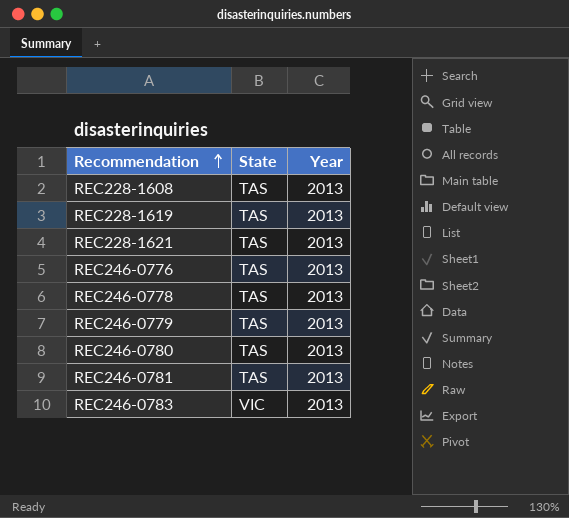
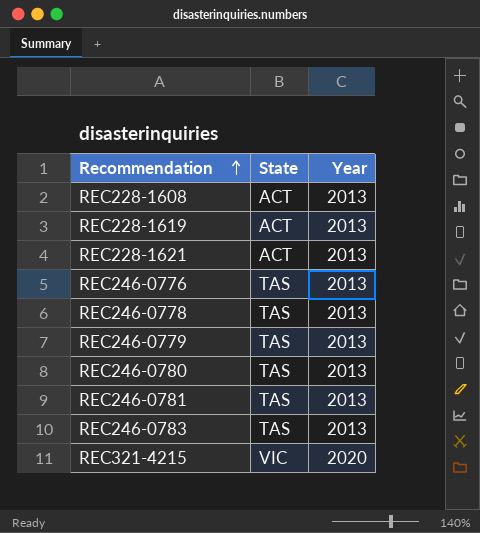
REC228-1608 | State: TAS -> ACT
REC228-1619 | State: TAS -> ACT
REC228-1621 | State: TAS -> ACT
REC246-0783 | State: VIC -> TAS
row REC321-4215: none -> VIC | 2020

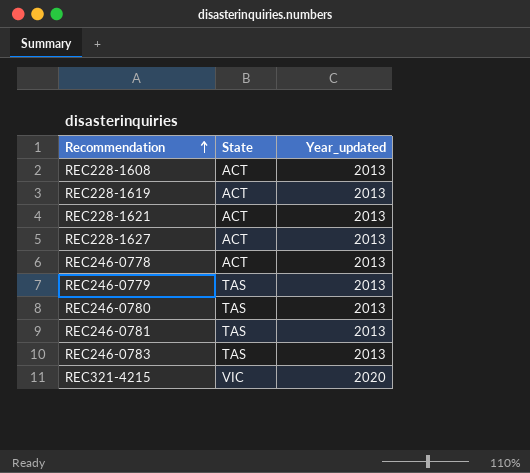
column name: Year -> Year_updated
row REC246-0776: TAS | 2013 -> none
row REC228-1627: none -> ACT | 2013
REC246-0778 | State: TAS -> ACT

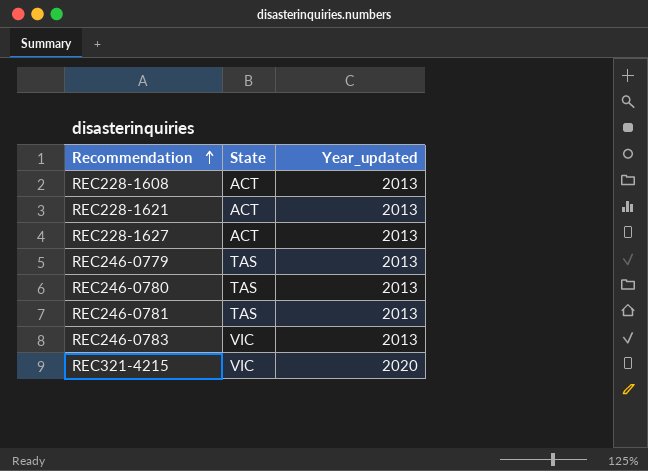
row REC228-1619: ACT | 2013 -> none
row REC246-0778: ACT | 2013 -> none
REC246-0783 | State: TAS -> VIC

